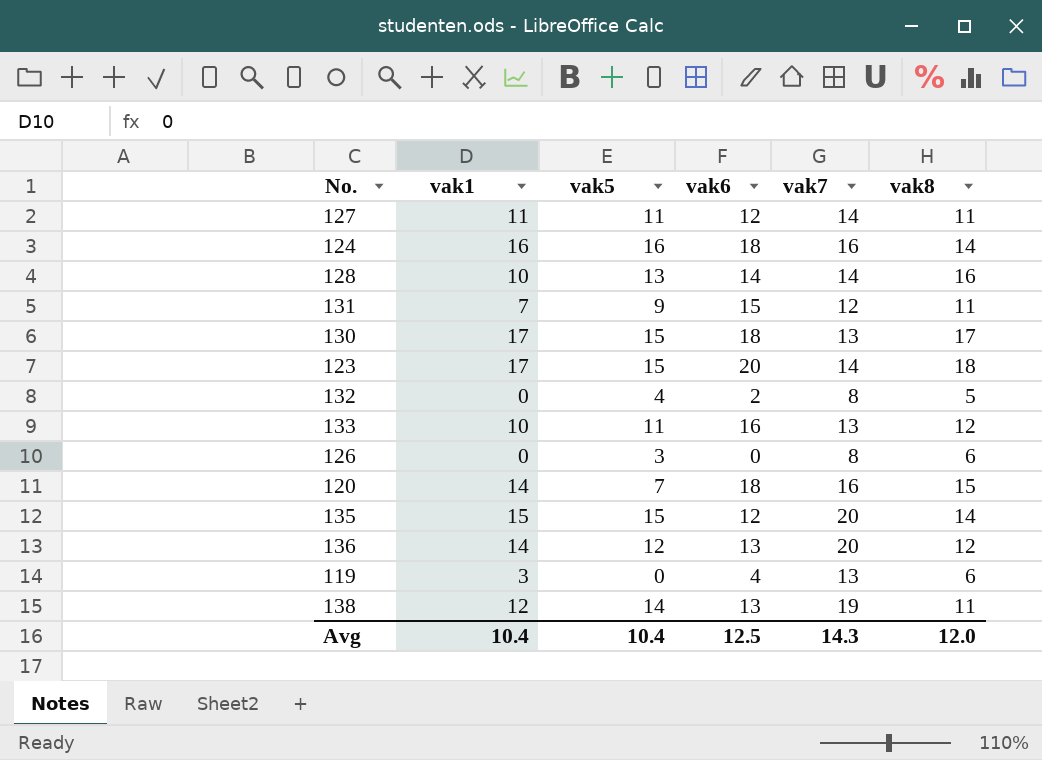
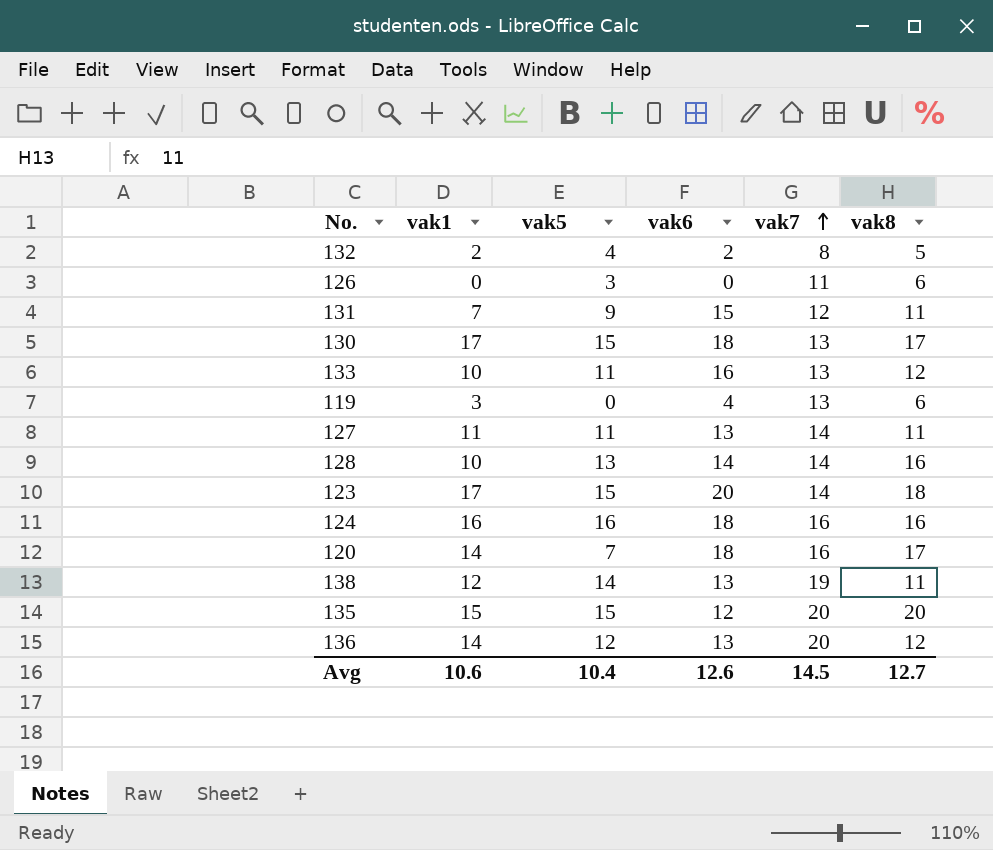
row order: none -> vak7 ascending
132 | vak1: 0 -> 2
126 | vak7: 8 -> 11
127 | vak6: 12 -> 13
124 | vak8: 14 -> 16
120 | vak8: 15 -> 17
135 | vak8: 14 -> 20
Avg | vak1: 10.4 -> 10.6
Avg | vak6: 12.5 -> 12.6
Avg | vak7: 14.3 -> 14.5
Avg | vak8: 12.0 -> 12.7

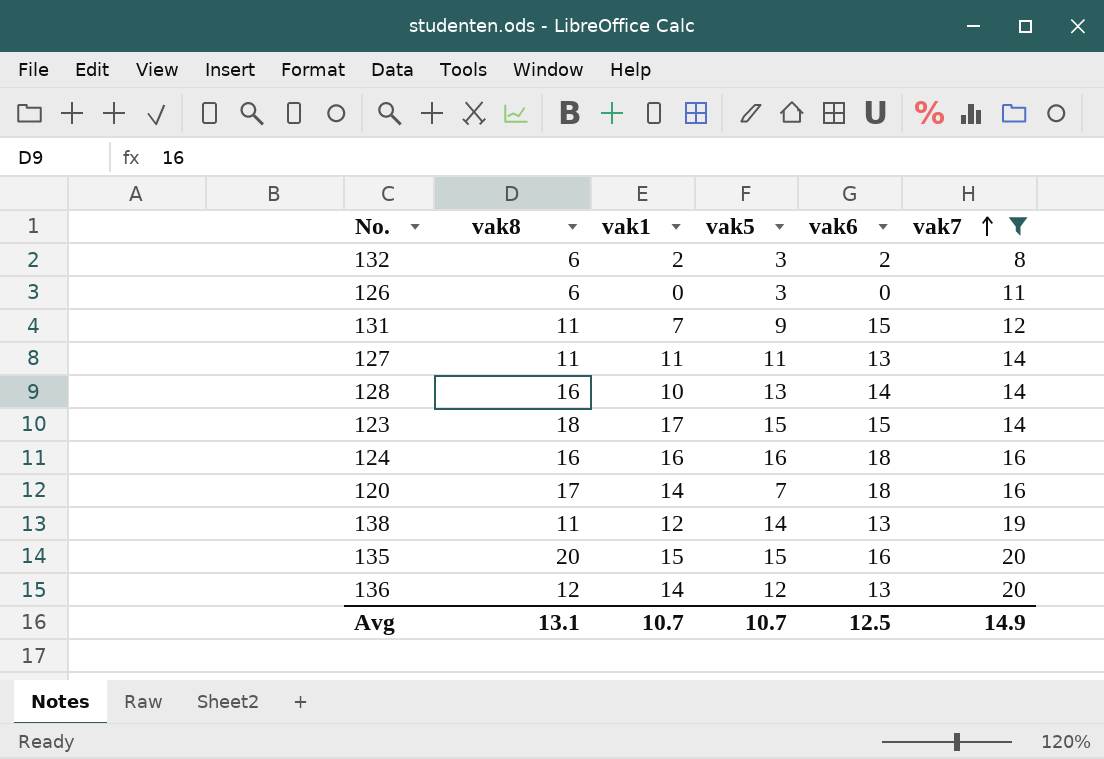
filter: none -> vak7 != 13
column vak8 | position: 6 -> 2
132 | vak8: 5 -> 6
132 | vak5: 4 -> 3
123 | vak6: 20 -> 15
135 | vak6: 12 -> 16
Avg | vak8: 12.7 -> 13.1
Avg | vak1: 10.6 -> 10.7
Avg | vak5: 10.4 -> 10.7
Avg | vak6: 12.6 -> 12.5
Avg | vak7: 14.5 -> 14.9

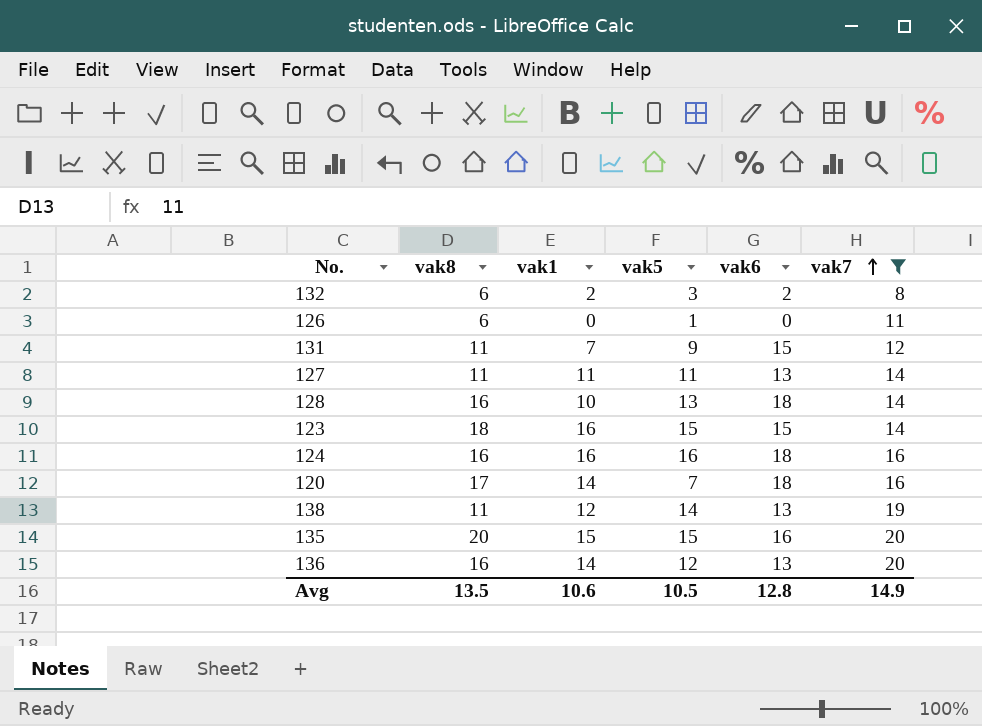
126 | vak5: 3 -> 1
128 | vak6: 14 -> 18
123 | vak1: 17 -> 16
136 | vak8: 12 -> 16
Avg | vak8: 13.1 -> 13.5
Avg | vak1: 10.7 -> 10.6
Avg | vak5: 10.7 -> 10.5
Avg | vak6: 12.5 -> 12.8

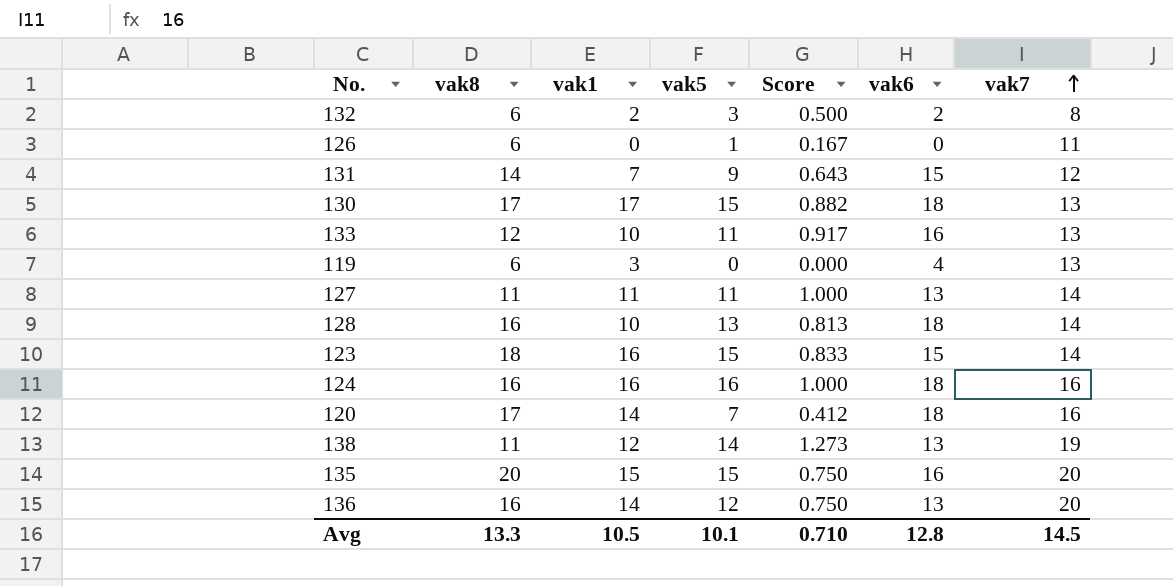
filter: vak7 != 13 -> none
column Score | formula: none -> [vak5] / [vak8]
131 | vak8: 11 -> 14
Avg | vak8: 13.5 -> 13.3
Avg | vak1: 10.6 -> 10.5
Avg | vak5: 10.5 -> 10.1
Avg | vak7: 14.9 -> 14.5

